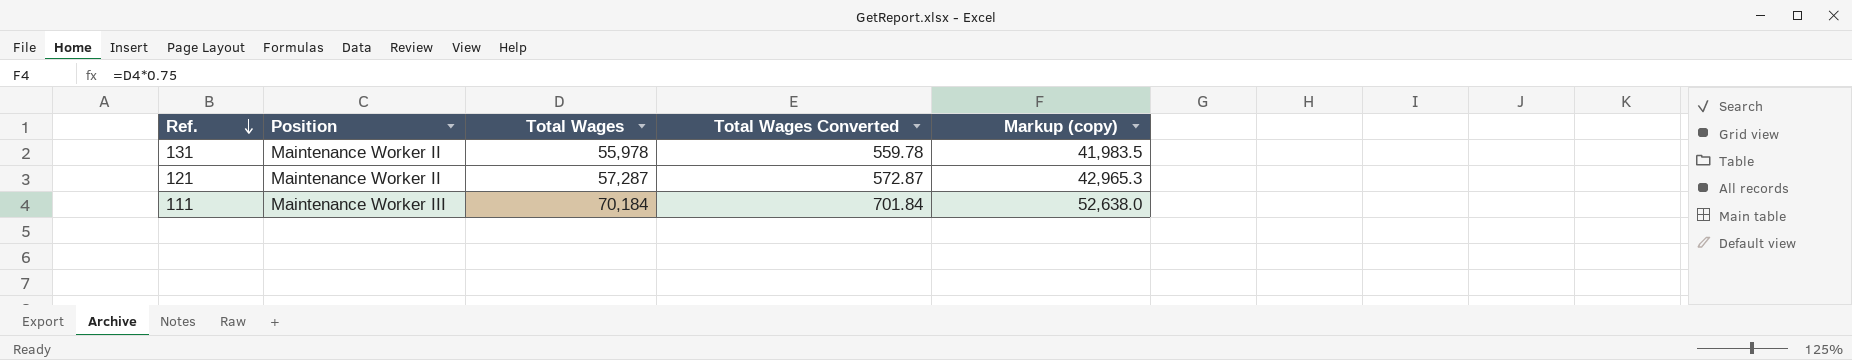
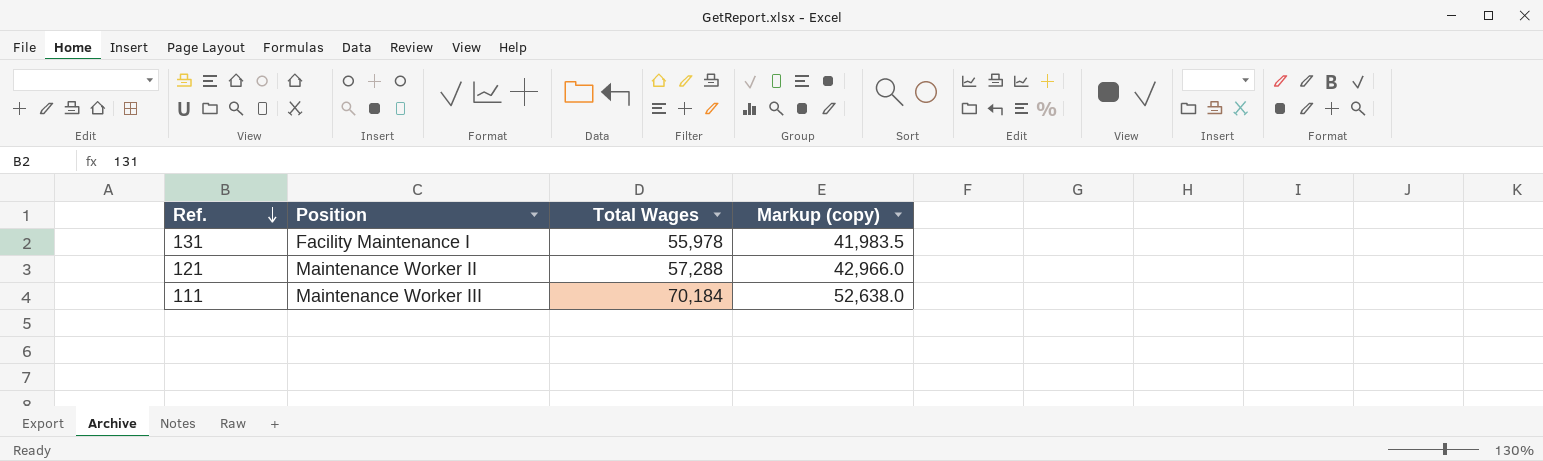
column Total Wages Converted | formula: [Total Wages] * 0.01 -> none
131 | Position: Maintenance Worker II -> Facility Maintenance I
121 | Total Wages: 57,287 -> 57,288
121 | Markup (copy): 42,965.3 -> 42,966.0

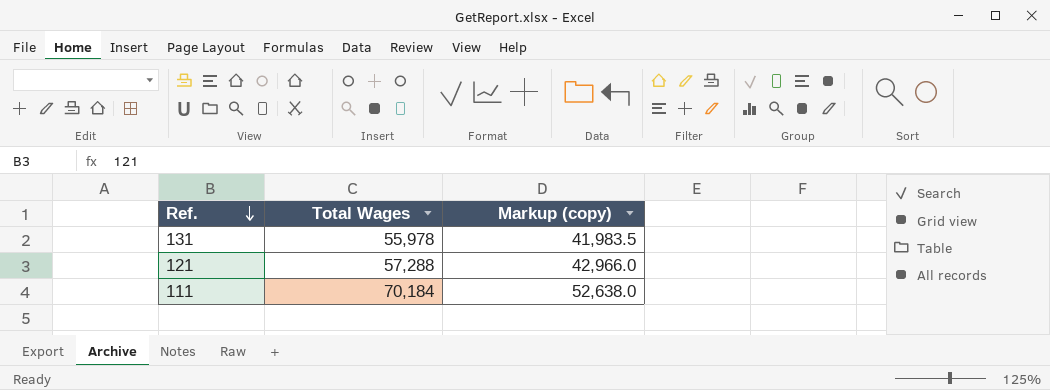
column Position | position: 2 -> none

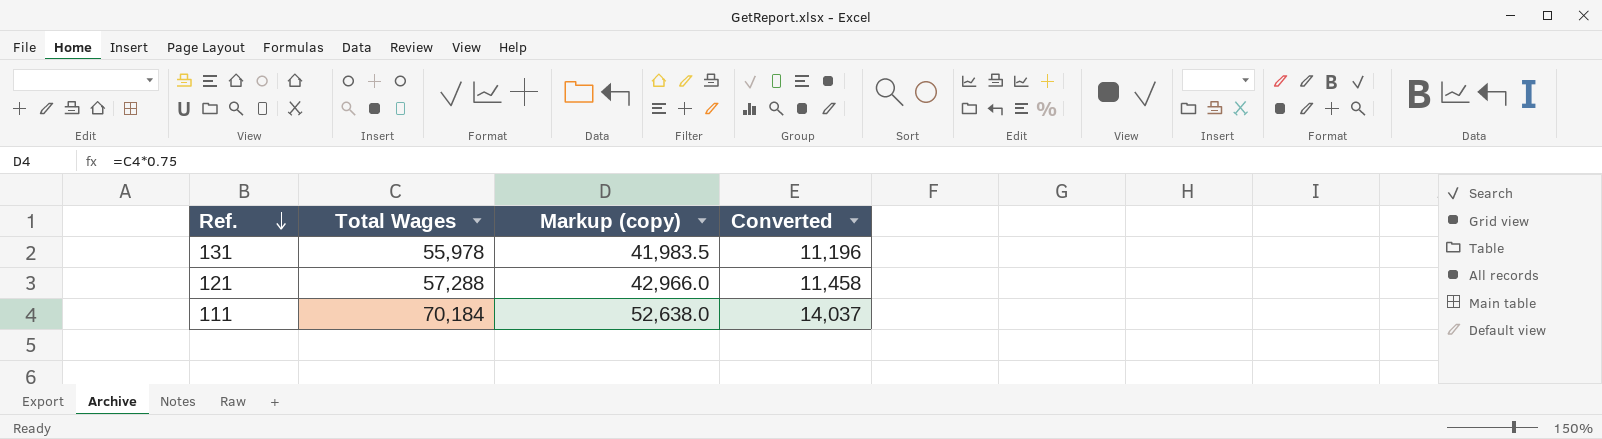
column Converted | formula: none -> [Total Wages] * 0.2

